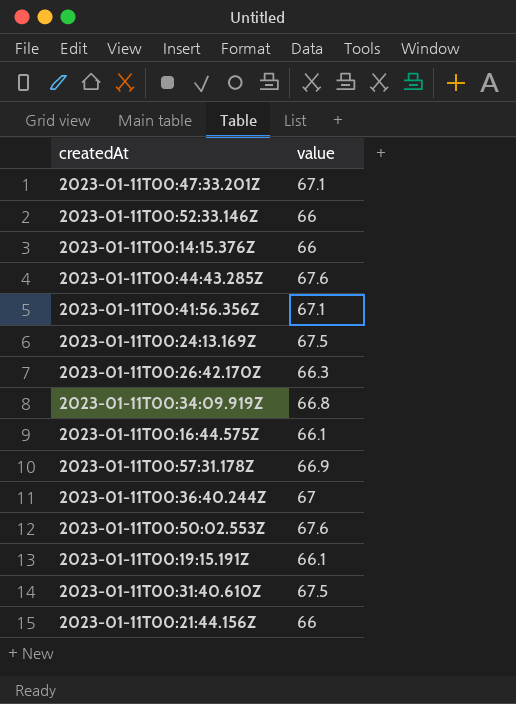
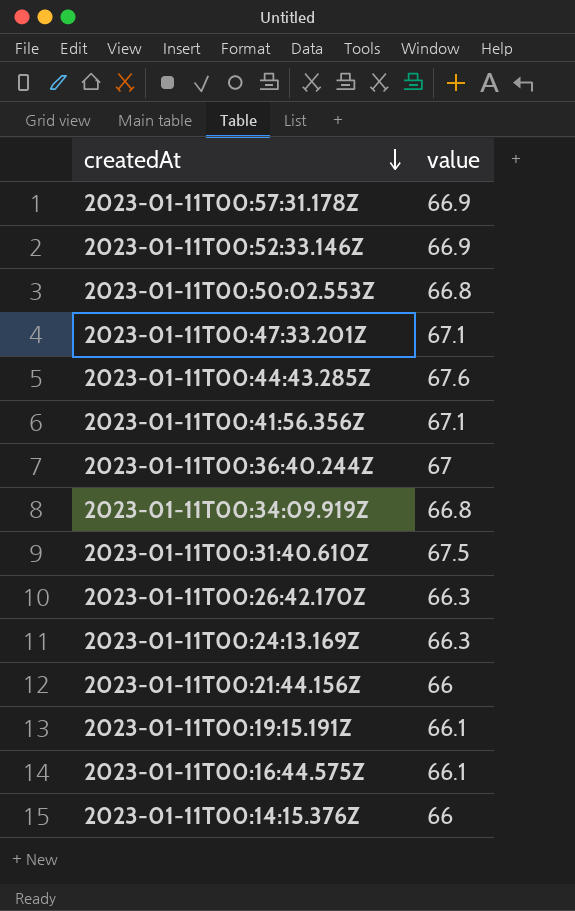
row order: none -> createdAt descending
2023-01-11T00:52:33.146Z | value: 66 -> 66.9
2023-01-11T00:50:02.553Z | value: 67.6 -> 66.8
2023-01-11T00:24:13.169Z | value: 67.5 -> 66.3

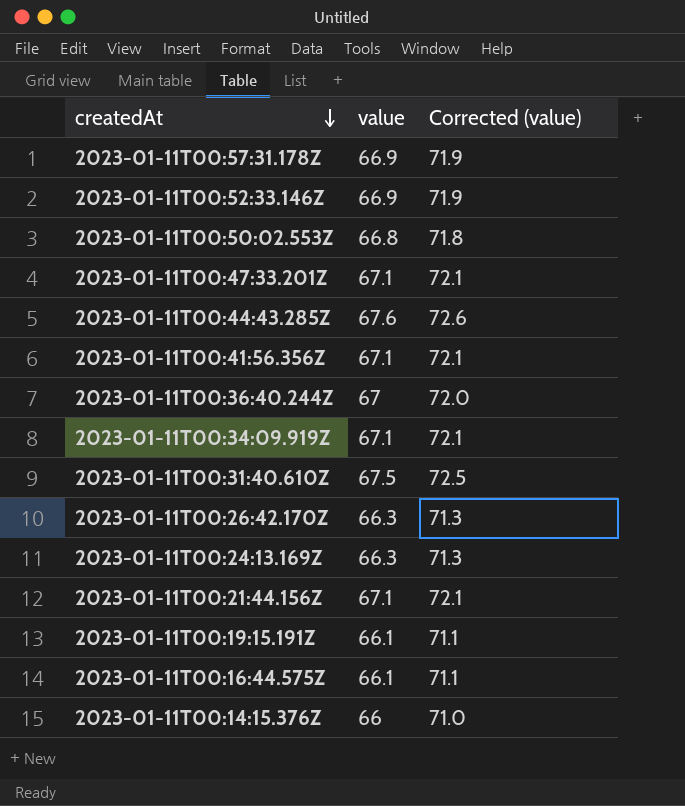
column Corrected (value) | formula: none -> [value] + 5
2023-01-11T00:34:09.919Z | value: 66.8 -> 67.1
2023-01-11T00:21:44.156Z | value: 66 -> 67.1

